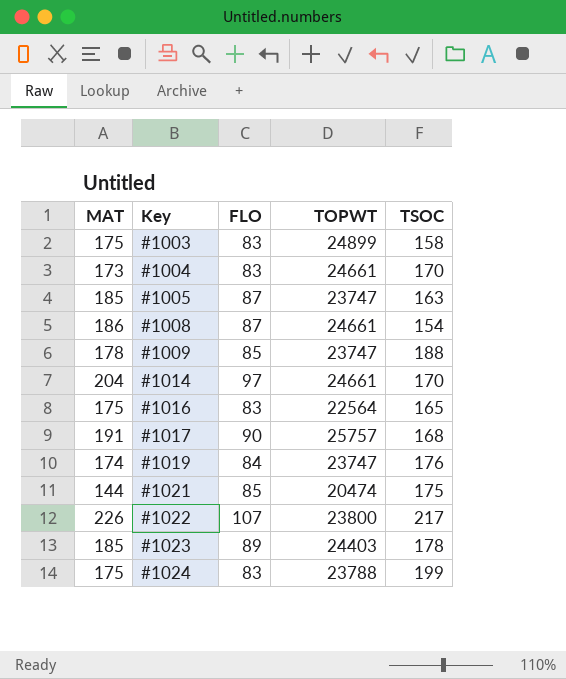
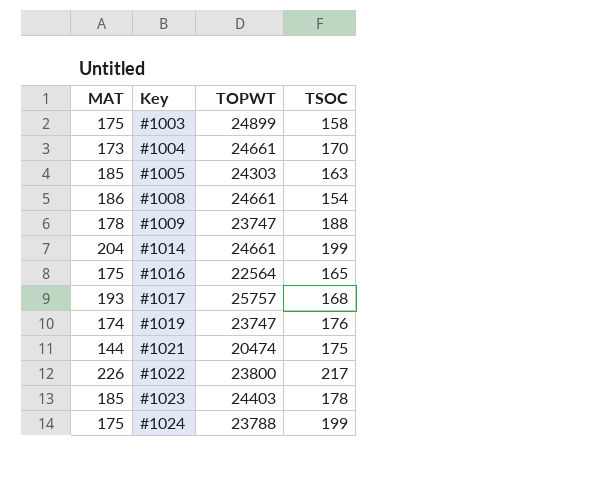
column FLO | position: 3 -> none
#1005 | TOPWT: 23747 -> 24303
#1014 | TSOC: 170 -> 199
#1017 | MAT: 191 -> 193

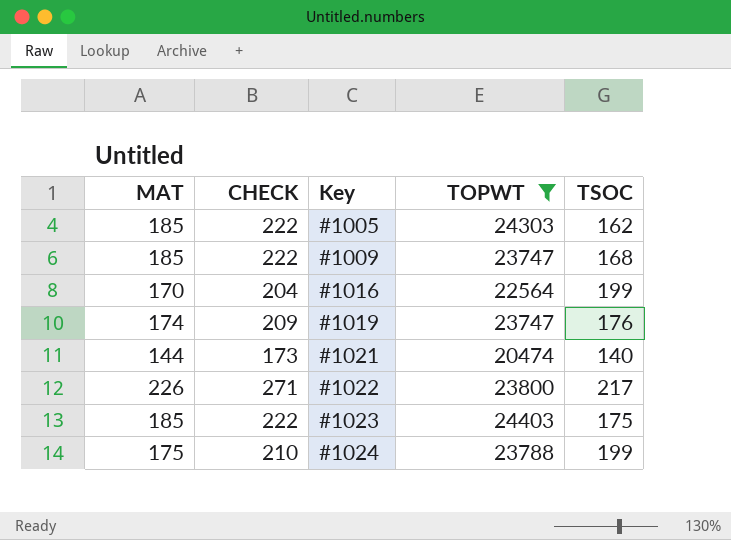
filter: none -> TOPWT <= 24403
column CHECK | formula: none -> [MAT] * 1.2
#1005 | TSOC: 163 -> 162
#1009 | MAT: 178 -> 185
#1009 | TSOC: 188 -> 168
#1016 | MAT: 175 -> 170
#1016 | TSOC: 165 -> 199
#1021 | TSOC: 175 -> 140
#1023 | TSOC: 178 -> 175

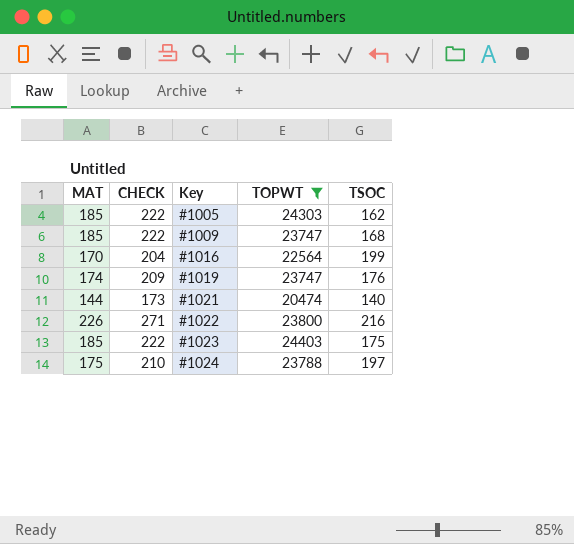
#1022 | TSOC: 217 -> 216
#1024 | TSOC: 199 -> 197

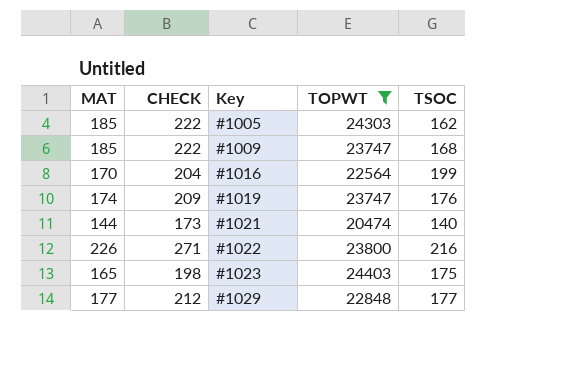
row #1024: 175 | 210 | 23788 | 197 -> none
#1023 | MAT: 185 -> 165
#1023 | CHECK: 222 -> 198
row #1029: none -> 177 | 212 | 22848 | 177

